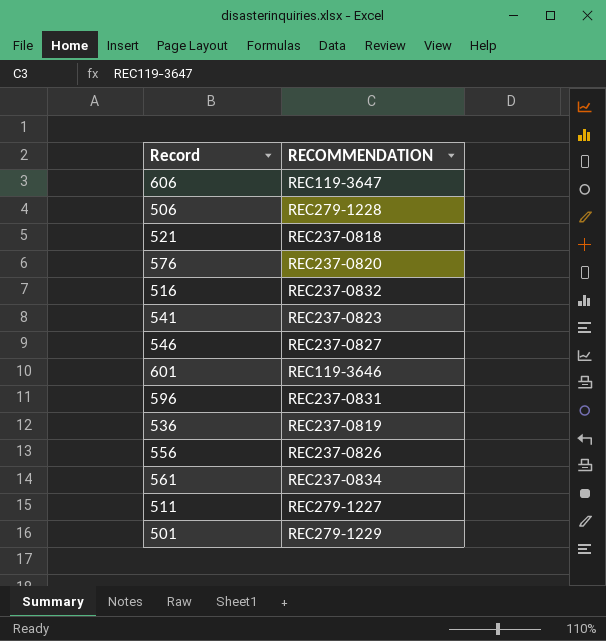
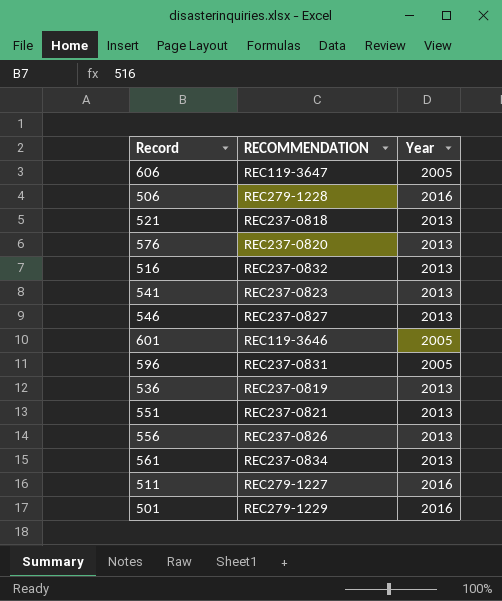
column Year | position: none -> 3
row 551: none -> REC237-0821 | 2013

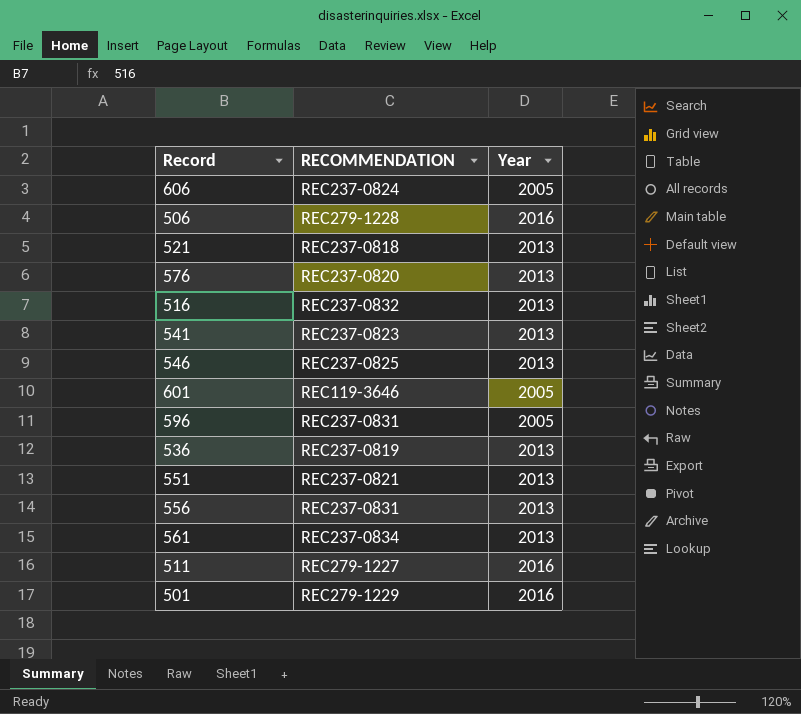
606 | RECOMMENDATION: REC119-3647 -> REC237-0824
546 | RECOMMENDATION: REC237-0827 -> REC237-0825
556 | RECOMMENDATION: REC237-0826 -> REC237-0831

